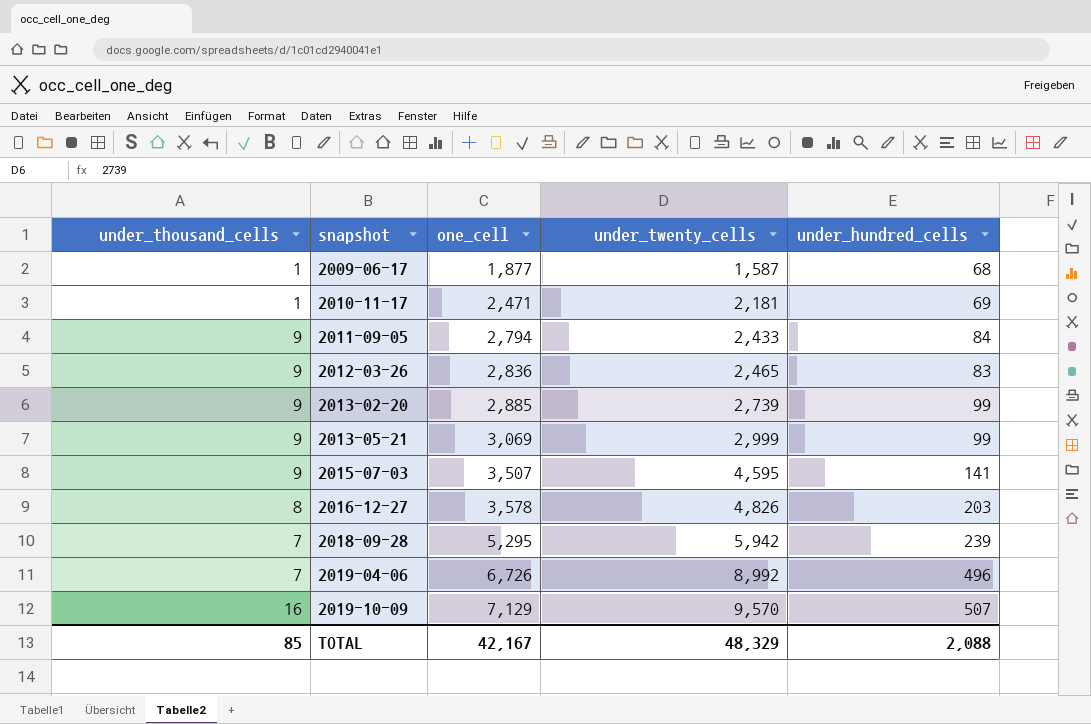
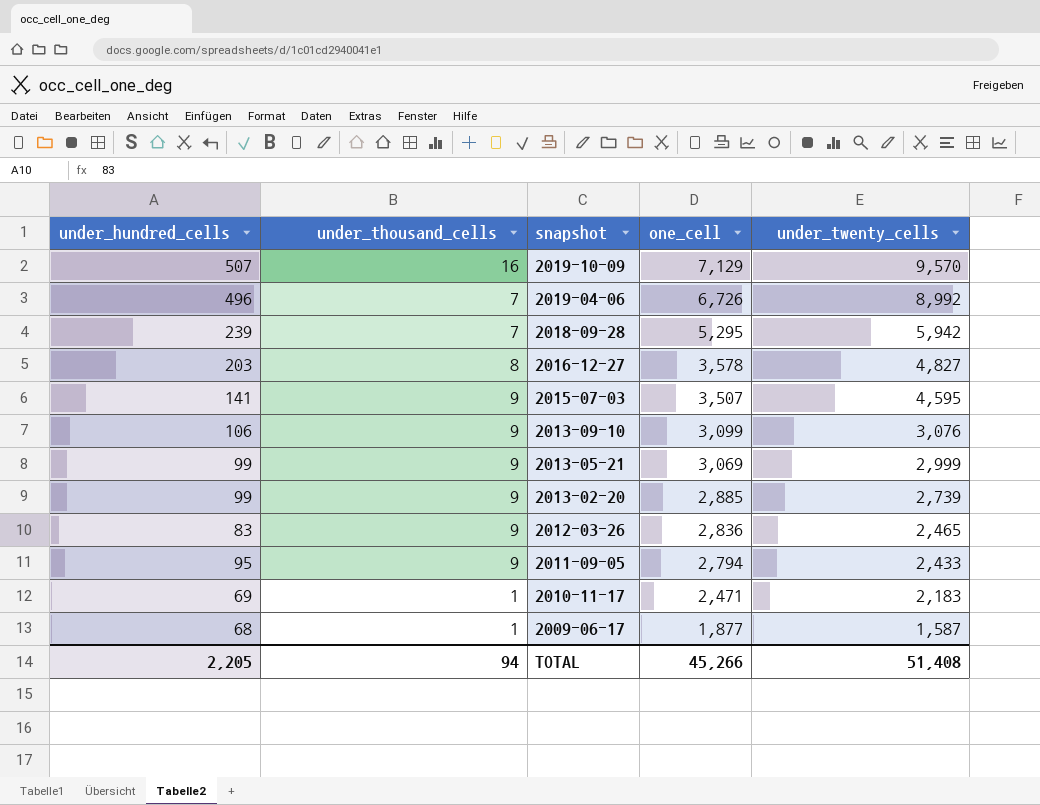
row order: snapshot ascending -> snapshot descending
column under_hundred_cells | position: 5 -> 1
2016-12-27 | under_twenty_cells: 4,826 -> 4,827
row 2013-09-10: none -> 106 | 9 | 3,099 | 3,076
2011-09-05 | under_hundred_cells: 84 -> 95
2010-11-17 | under_twenty_cells: 2,181 -> 2,183
TOTAL | under_hundred_cells: 2,088 -> 2,205
TOTAL | under_thousand_cells: 85 -> 94
TOTAL | one_cell: 42,167 -> 45,266
TOTAL | under_twenty_cells: 48,329 -> 51,408

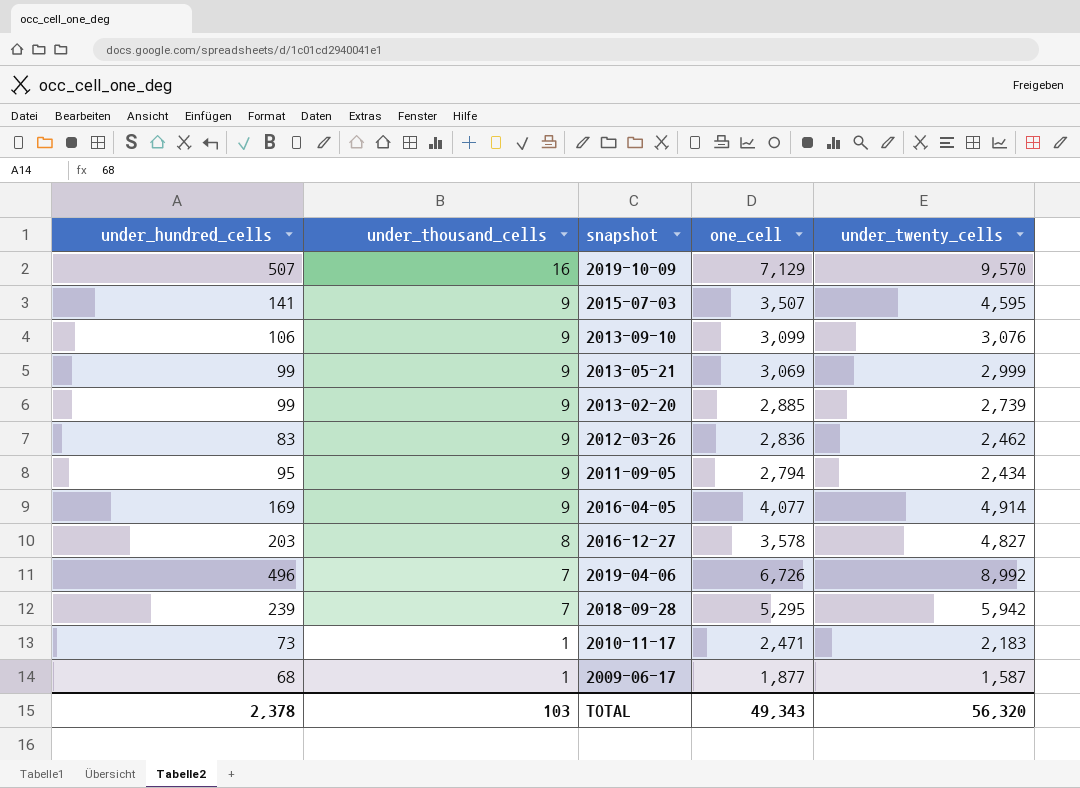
row order: snapshot descending -> under_thousand_cells descending
2012-03-26 | under_twenty_cells: 2,465 -> 2,462
2011-09-05 | under_twenty_cells: 2,433 -> 2,434
row 2016-04-05: none -> 169 | 9 | 4,077 | 4,914
2010-11-17 | under_hundred_cells: 69 -> 73
TOTAL | under_hundred_cells: 2,205 -> 2,378
TOTAL | under_thousand_cells: 94 -> 103
TOTAL | one_cell: 45,266 -> 49,343
TOTAL | under_twenty_cells: 51,408 -> 56,320

